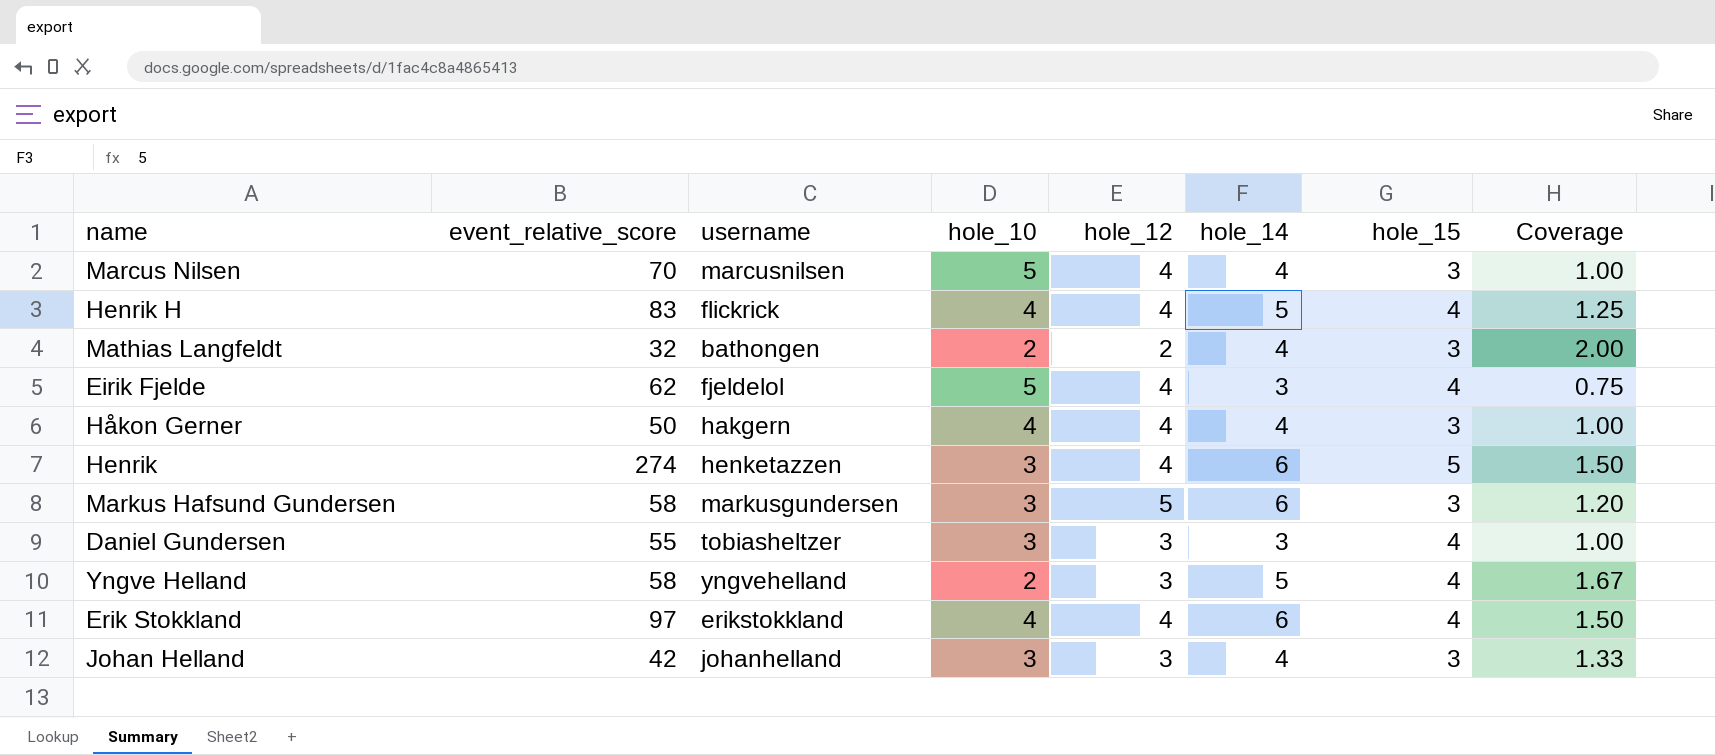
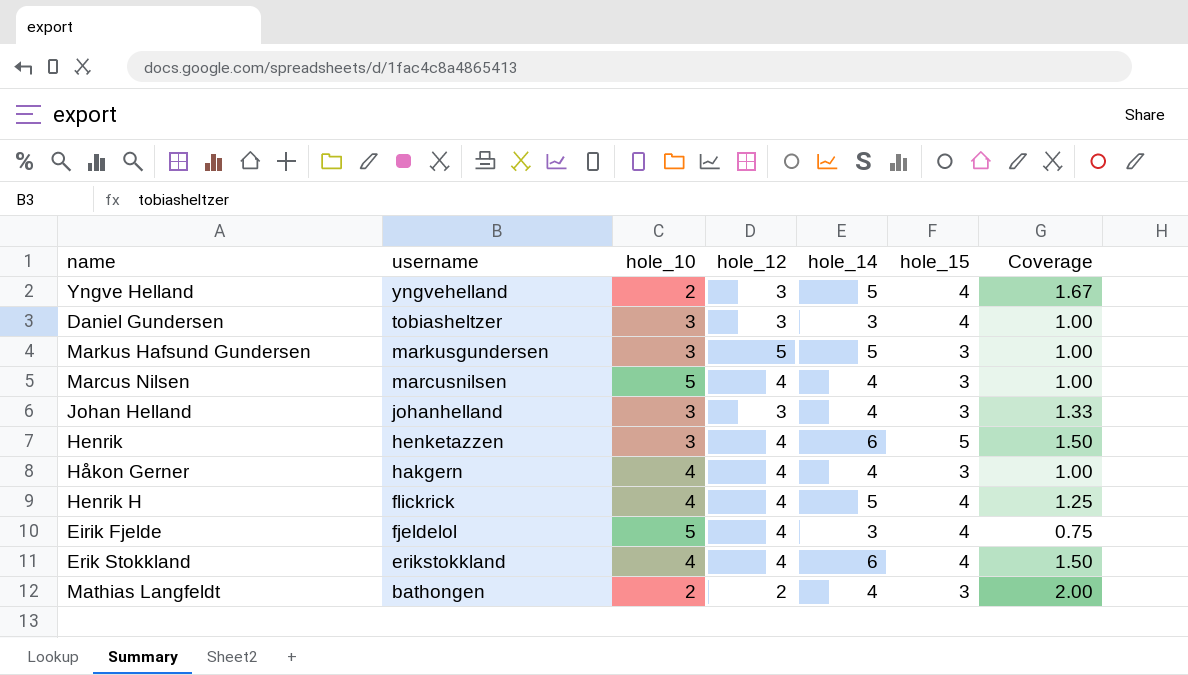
row order: none -> username descending
column event_relative_score | position: 2 -> none
Markus Hafsund Gundersen | hole_14: 6 -> 5
Markus Hafsund Gundersen | Coverage: 1.20 -> 1.00

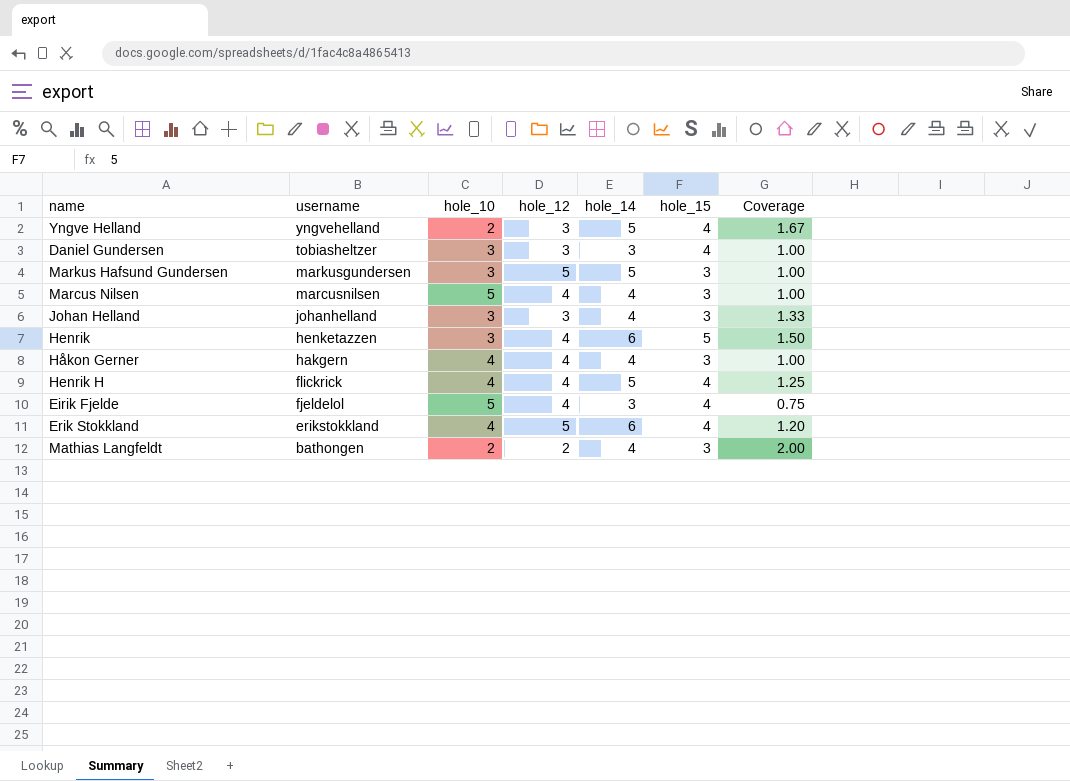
Erik Stokkland | hole_12: 4 -> 5
Erik Stokkland | Coverage: 1.50 -> 1.20

